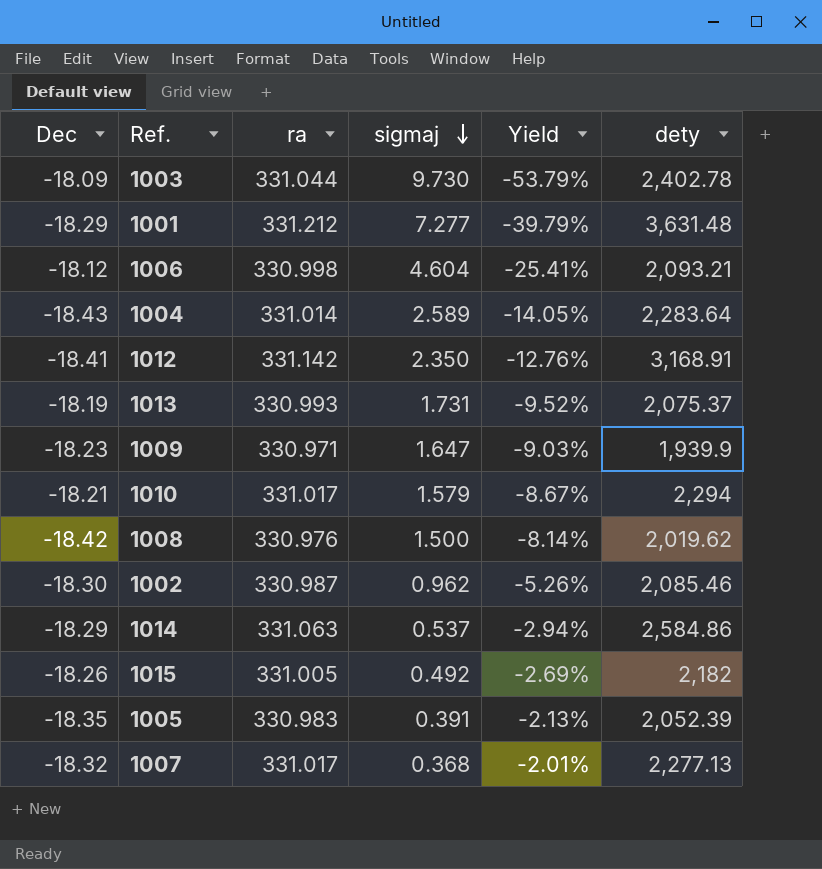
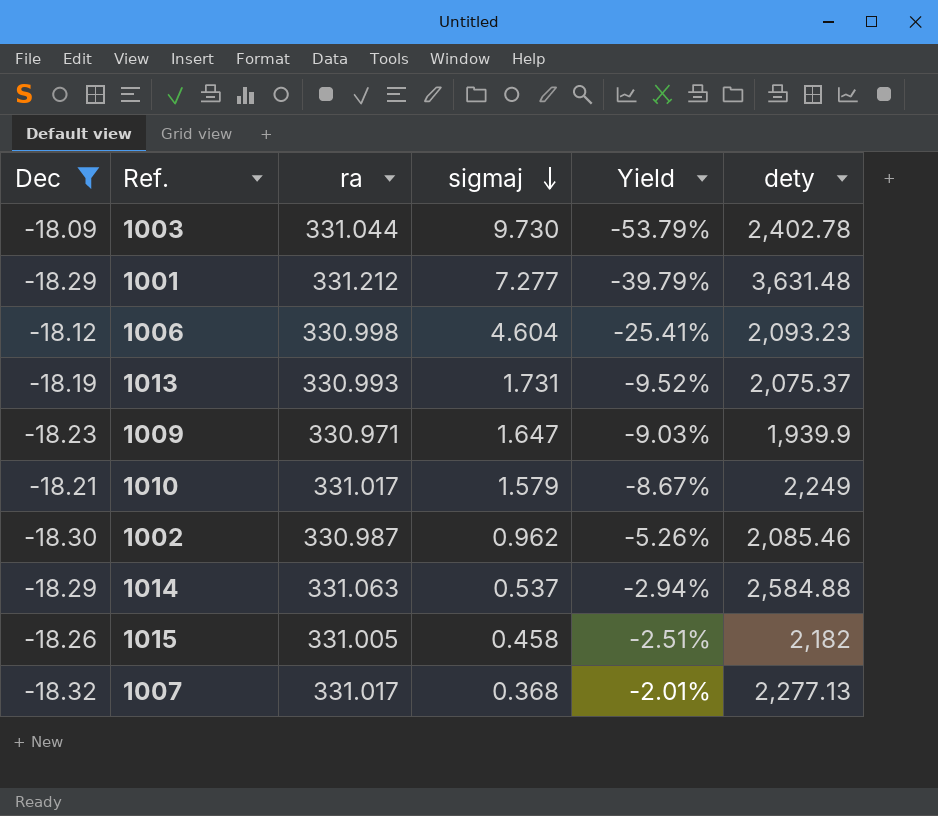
filter: none -> Dec >= -18.32
1006 | dety: 2,093.21 -> 2,093.23
1010 | dety: 2,294 -> 2,249
1014 | dety: 2,584.86 -> 2,584.88
1015 | sigmaj: 0.492 -> 0.458
1015 | Yield: -2.69% -> -2.51%

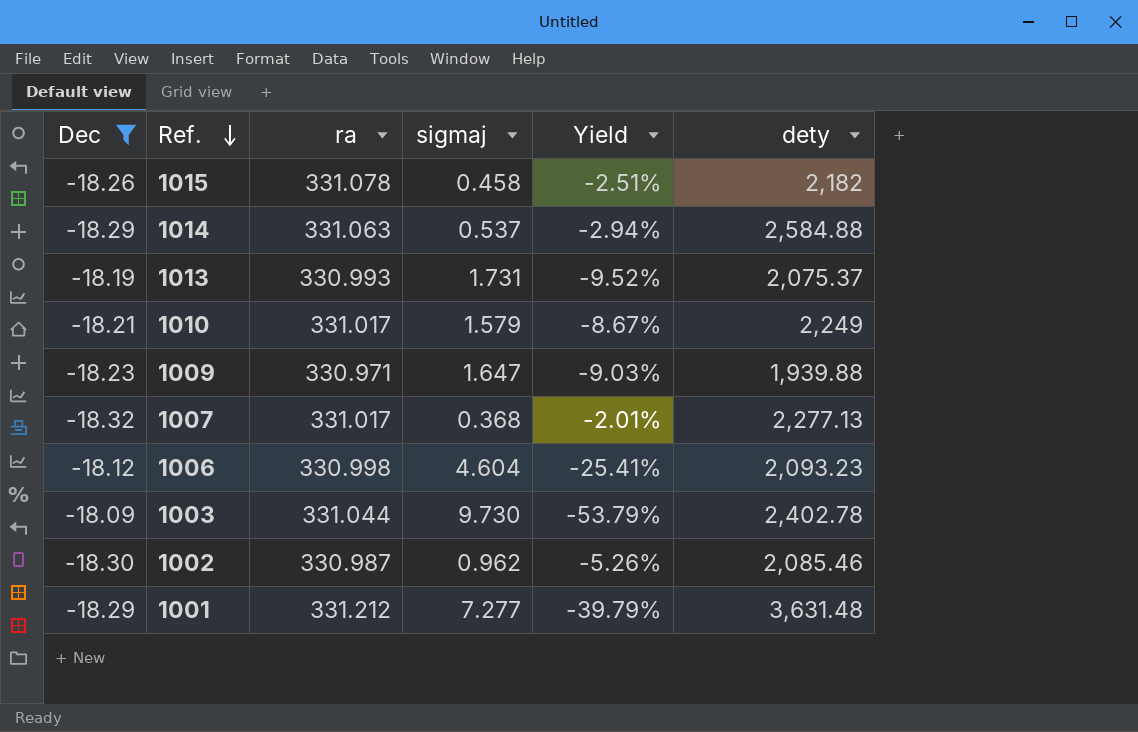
row order: sigmaj descending -> Ref. descending
1015 | ra: 331.005 -> 331.078
1009 | dety: 1,939.9 -> 1,939.88

